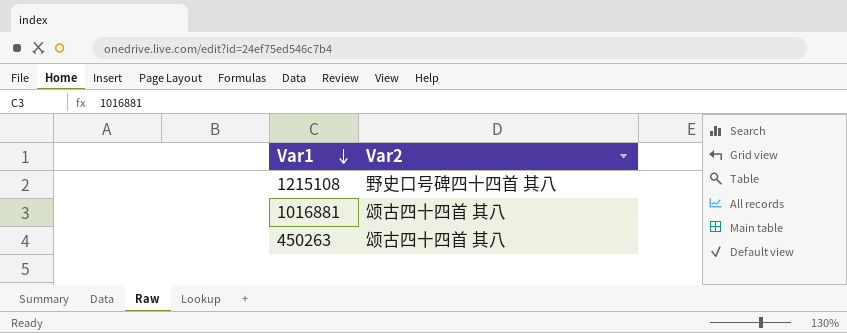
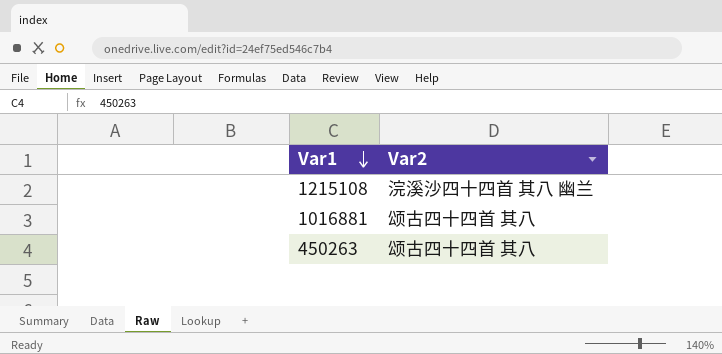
1215108 | Var2: 野史口号碑四十四首 其八 -> 浣溪沙四十四首 其八 幽兰

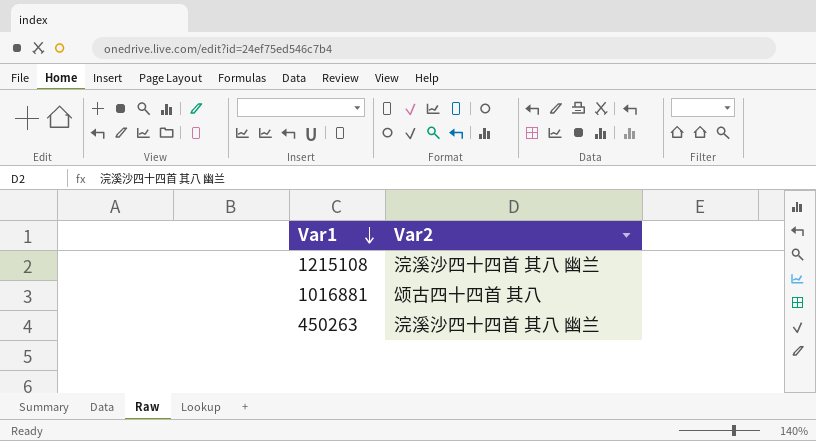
450263 | Var2: 颂古四十四首 其八 -> 浣溪沙四十四首 其八 幽兰

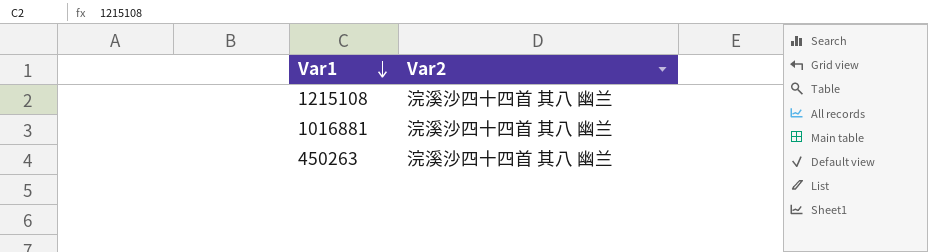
1016881 | Var2: 颂古四十四首 其八 -> 浣溪沙四十四首 其八 幽兰

